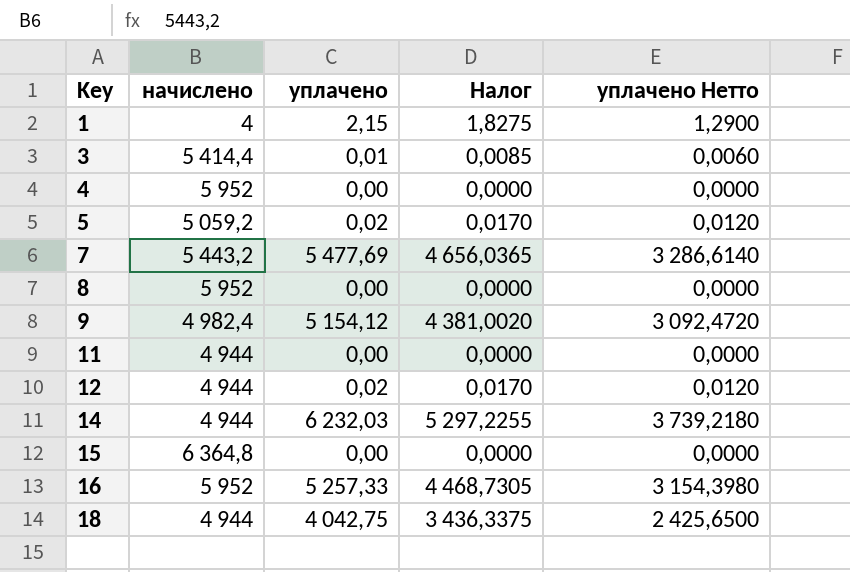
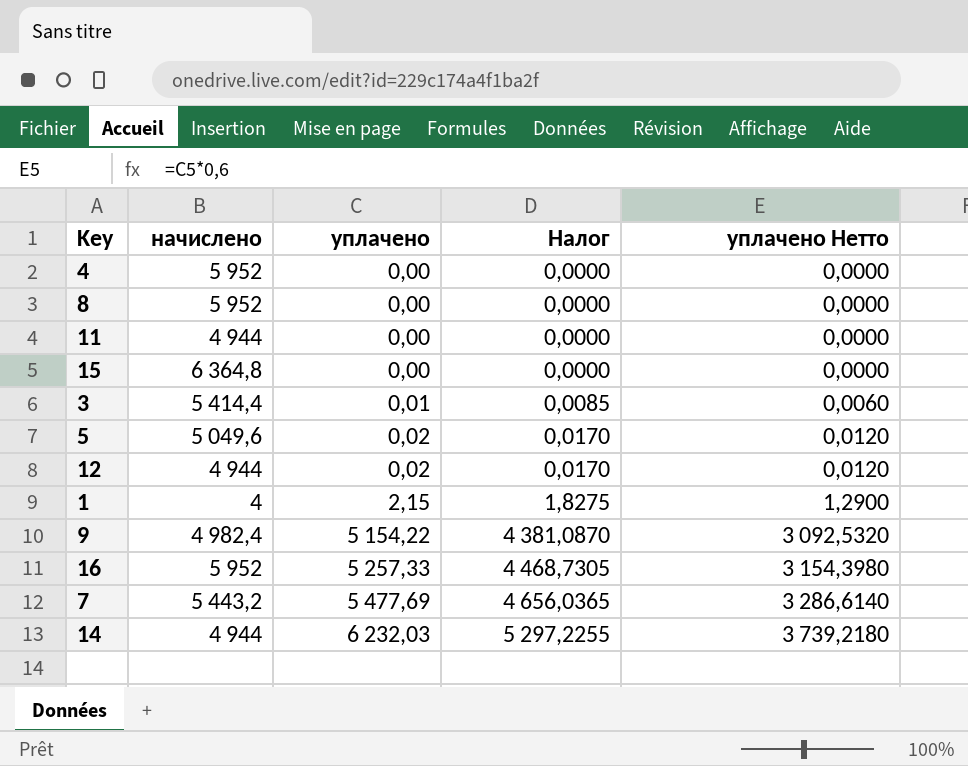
row order: Key ascending -> уплачено ascending
row 18: 4 944 | 4 042,75 | 3 436,3375 | 2 425,6500 -> none
5 | начислено: 5 059,2 -> 5 049,6
9 | уплачено: 5 154,12 -> 5 154,22
9 | Налог: 4 381,0020 -> 4 381,0870
9 | уплачено Нетто: 3 092,4720 -> 3 092,5320

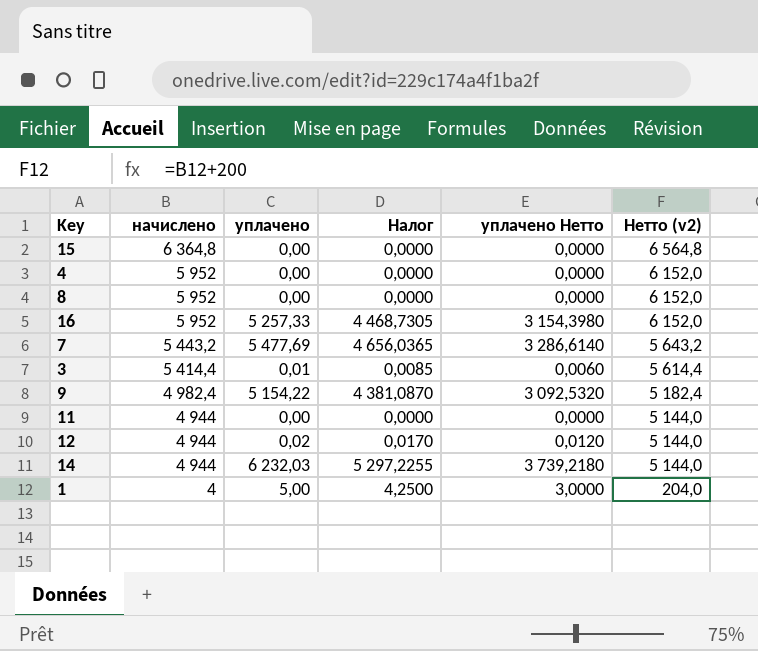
row order: уплачено ascending -> начислено descending
column Нетто (v2) | formula: none -> [начислено] + 200
row 5: 5 049,6 | 0,02 | 0,0170 | 0,0120 -> none
1 | уплачено: 2,15 -> 5,00
1 | Налог: 1,8275 -> 4,2500
1 | уплачено Нетто: 1,2900 -> 3,0000

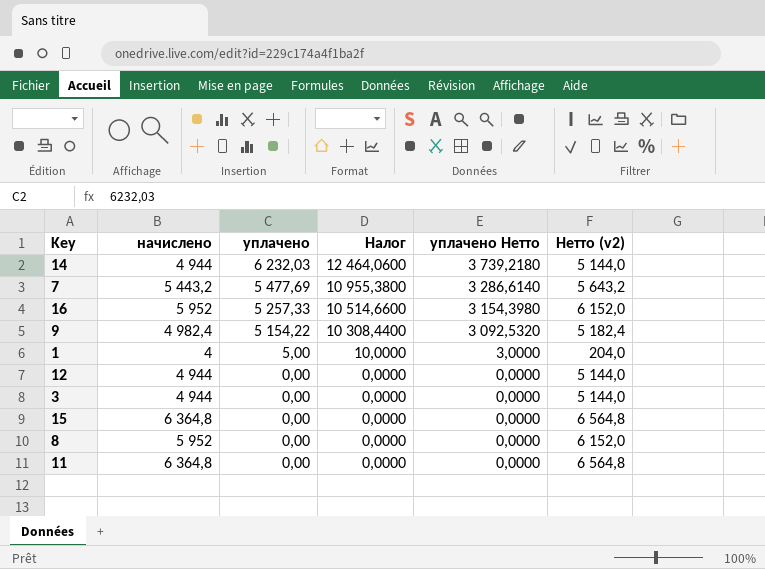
row order: начислено descending -> уплачено descending
column Налог | formula: [уплачено] * 0,85 -> [уплачено] * 2
row 4: 5 952 | 0,00 | 0,0000 | 0,0000 | 6 152,0 -> none
12 | уплачено: 0,02 -> 0,00
12 | уплачено Нетто: 0,0120 -> 0,0000
3 | начислено: 5 414,4 -> 4 944
3 | уплачено: 0,01 -> 0,00
3 | уплачено Нетто: 0,0060 -> 0,0000
3 | Нетто (v2): 5 614,4 -> 5 144,0
11 | начислено: 4 944 -> 6 364,8
11 | Нетто (v2): 5 144,0 -> 6 564,8

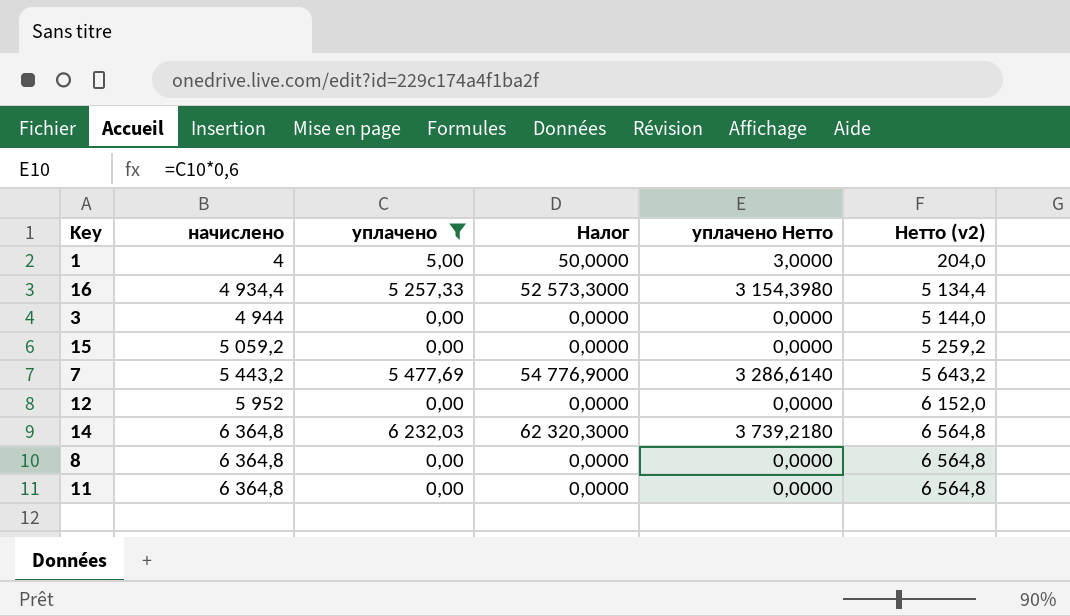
filter: none -> уплачено != 5 154,22
row order: уплачено descending -> начислено ascending
column Налог | formula: [уплачено] * 2 -> [уплачено] * 10
16 | начислено: 5 952 -> 4 934,4
16 | Нетто (v2): 6 152,0 -> 5 134,4
15 | начислено: 6 364,8 -> 5 059,2
15 | Нетто (v2): 6 564,8 -> 5 259,2
12 | начислено: 4 944 -> 5 952
12 | Нетто (v2): 5 144,0 -> 6 152,0
14 | начислено: 4 944 -> 6 364,8
14 | Нетто (v2): 5 144,0 -> 6 564,8
8 | начислено: 5 952 -> 6 364,8
8 | Нетто (v2): 6 152,0 -> 6 564,8

